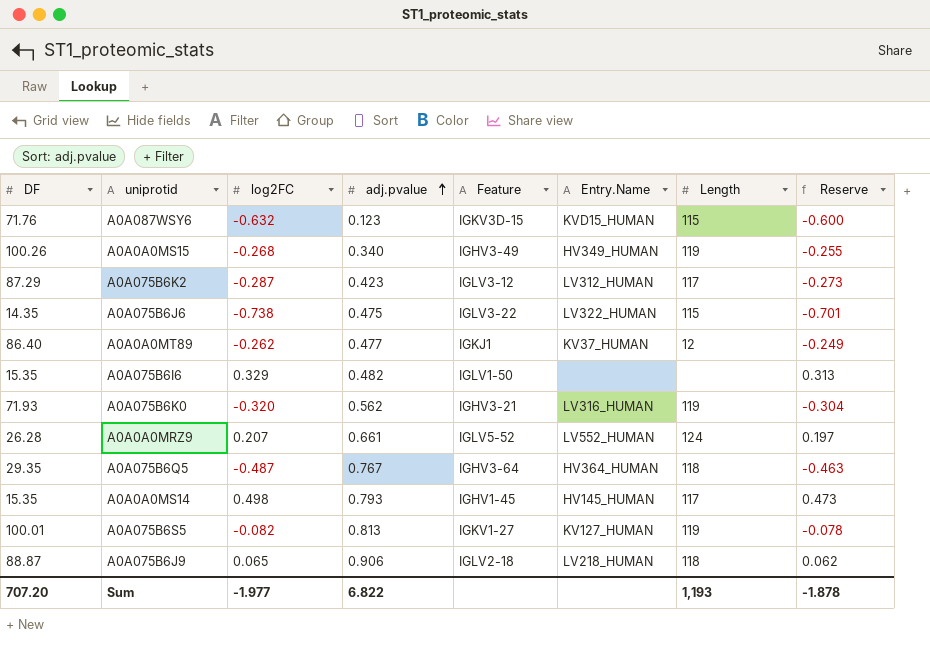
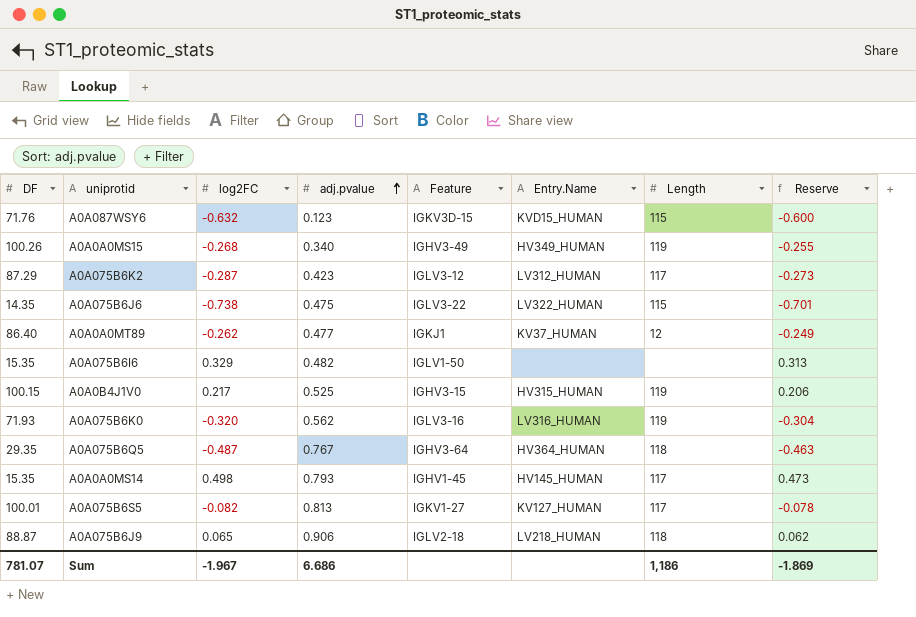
row A0A0A0MRZ9: 26.28 | 0.207 | 0.661 | IGLV5-52 | LV552_HUMAN | 124 | 0.197 -> none
row A0A0B4J1V0: none -> 100.15 | 0.217 | 0.525 | IGHV3-15 | HV315_HUMAN | 119 | 0.206
A0A075B6K0 | Feature: IGHV3-21 -> IGLV3-16
A0A075B6S5 | Length: 119 -> 117
Sum | DF: 707.20 -> 781.07
Sum | log2FC: -1.977 -> -1.967
Sum | adj.pvalue: 6.822 -> 6.686
Sum | Length: 1,193 -> 1,186
Sum | Reserve: -1.878 -> -1.869

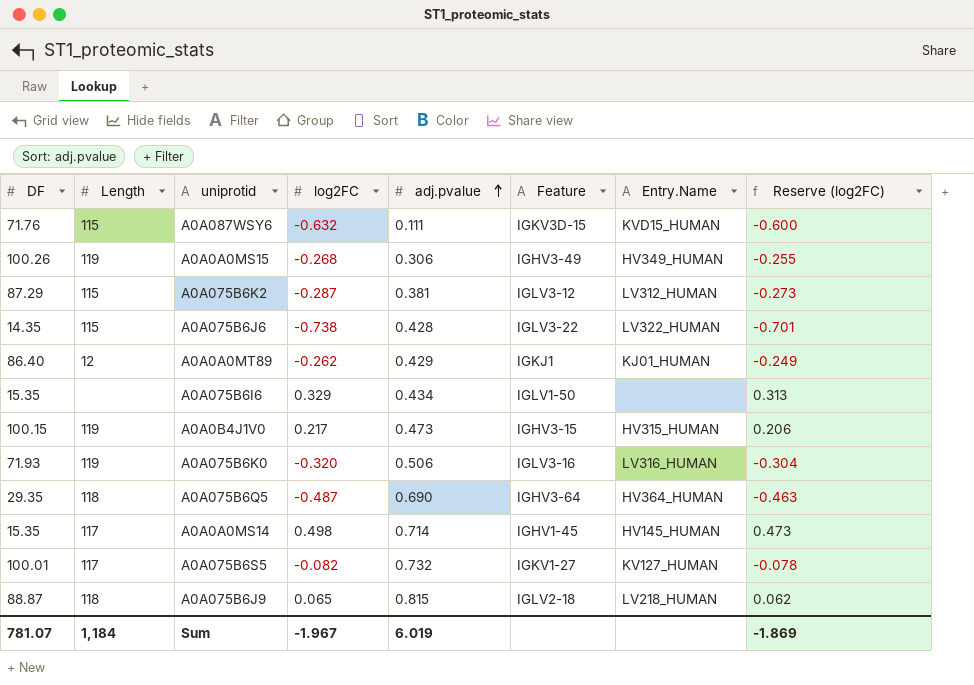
column Length | position: 7 -> 2
column name: Reserve -> Reserve (log2FC)
A0A087WSY6 | adj.pvalue: 0.123 -> 0.111
A0A0A0MS15 | adj.pvalue: 0.340 -> 0.306
A0A075B6K2 | Length: 117 -> 115
A0A075B6K2 | adj.pvalue: 0.423 -> 0.381
A0A075B6J6 | adj.pvalue: 0.475 -> 0.428
A0A0A0MT89 | adj.pvalue: 0.477 -> 0.429
A0A0A0MT89 | Entry.Name: KV37_HUMAN -> KJ01_HUMAN
A0A075B6I6 | adj.pvalue: 0.482 -> 0.434
A0A0B4J1V0 | adj.pvalue: 0.525 -> 0.473
A0A075B6K0 | adj.pvalue: 0.562 -> 0.506
A0A075B6Q5 | adj.pvalue: 0.767 -> 0.690
A0A0A0MS14 | adj.pvalue: 0.793 -> 0.714
A0A075B6S5 | adj.pvalue: 0.813 -> 0.732
A0A075B6J9 | adj.pvalue: 0.906 -> 0.815
Sum | Length: 1,186 -> 1,184
Sum | adj.pvalue: 6.686 -> 6.019

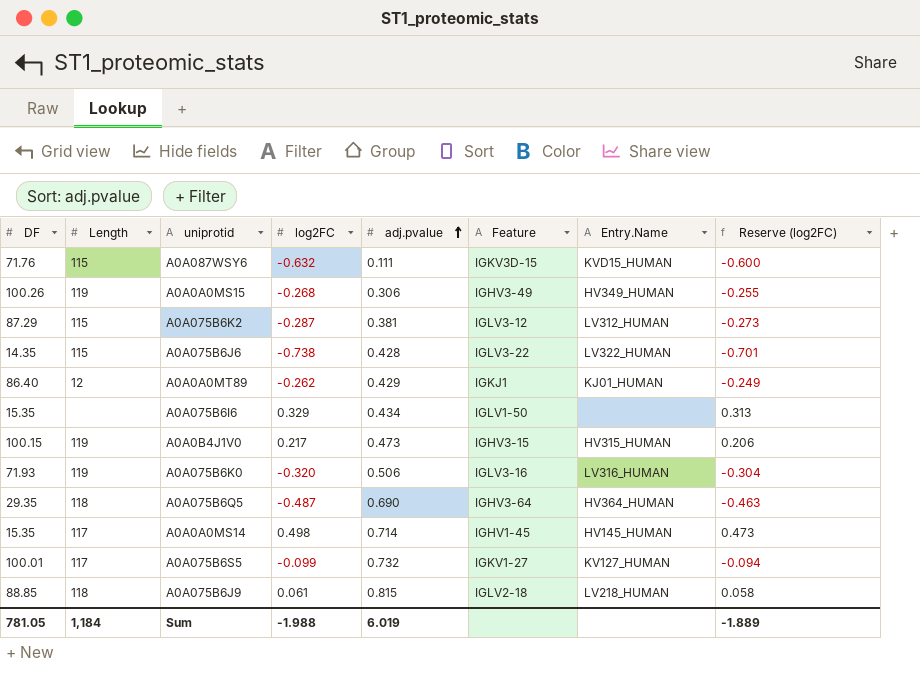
A0A075B6S5 | log2FC: -0.082 -> -0.099
A0A075B6S5 | Reserve (log2FC): -0.078 -> -0.094
A0A075B6J9 | DF: 88.87 -> 88.85
A0A075B6J9 | log2FC: 0.065 -> 0.061
A0A075B6J9 | Reserve (log2FC): 0.062 -> 0.058
Sum | DF: 781.07 -> 781.05
Sum | log2FC: -1.967 -> -1.988
Sum | Reserve (log2FC): -1.869 -> -1.889

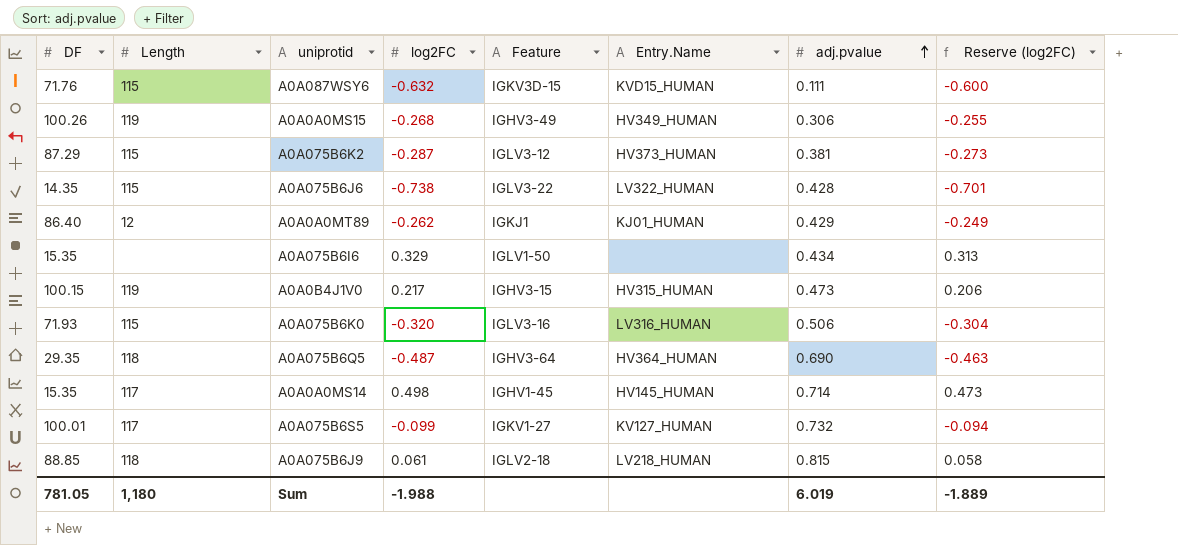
column adj.pvalue | position: 5 -> 7
A0A075B6K2 | Entry.Name: LV312_HUMAN -> HV373_HUMAN
A0A075B6K0 | Length: 119 -> 115
Sum | Length: 1,184 -> 1,180

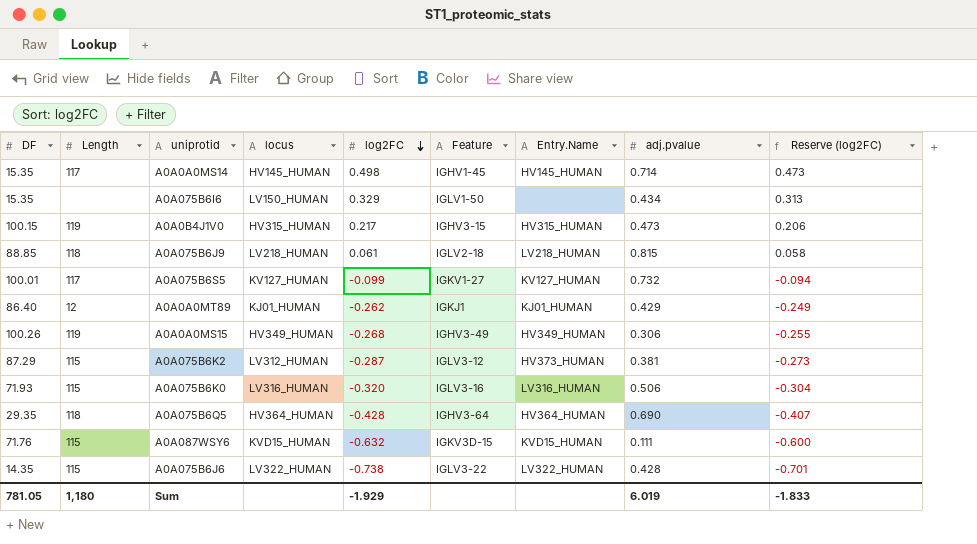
row order: adj.pvalue ascending -> log2FC descending
column locus | position: none -> 4
A0A075B6Q5 | log2FC: -0.487 -> -0.428
A0A075B6Q5 | Reserve (log2FC): -0.463 -> -0.407
Sum | log2FC: -1.988 -> -1.929
Sum | Reserve (log2FC): -1.889 -> -1.833

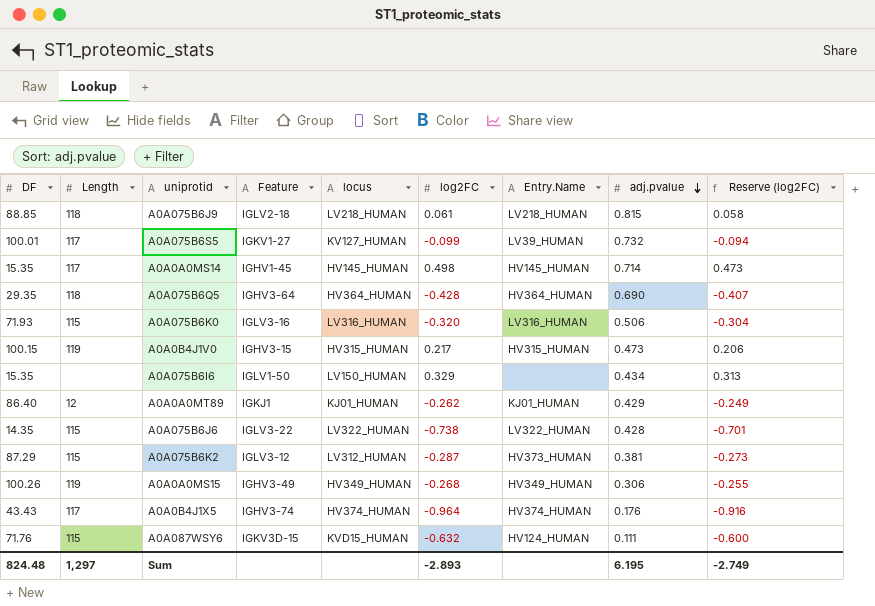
row order: log2FC descending -> adj.pvalue descending
column Feature | position: 6 -> 4
A0A075B6S5 | Entry.Name: KV127_HUMAN -> LV39_HUMAN
row A0A0B4J1X5: none -> 43.43 | 117 | IGHV3-74 | HV374_HUMAN | -0.964 | HV374_HUMAN | 0.176 | -0.916
A0A087WSY6 | Entry.Name: KVD15_HUMAN -> HV124_HUMAN
Sum | DF: 781.05 -> 824.48
Sum | Length: 1,180 -> 1,297
Sum | log2FC: -1.929 -> -2.893
Sum | adj.pvalue: 6.019 -> 6.195
Sum | Reserve (log2FC): -1.833 -> -2.749

